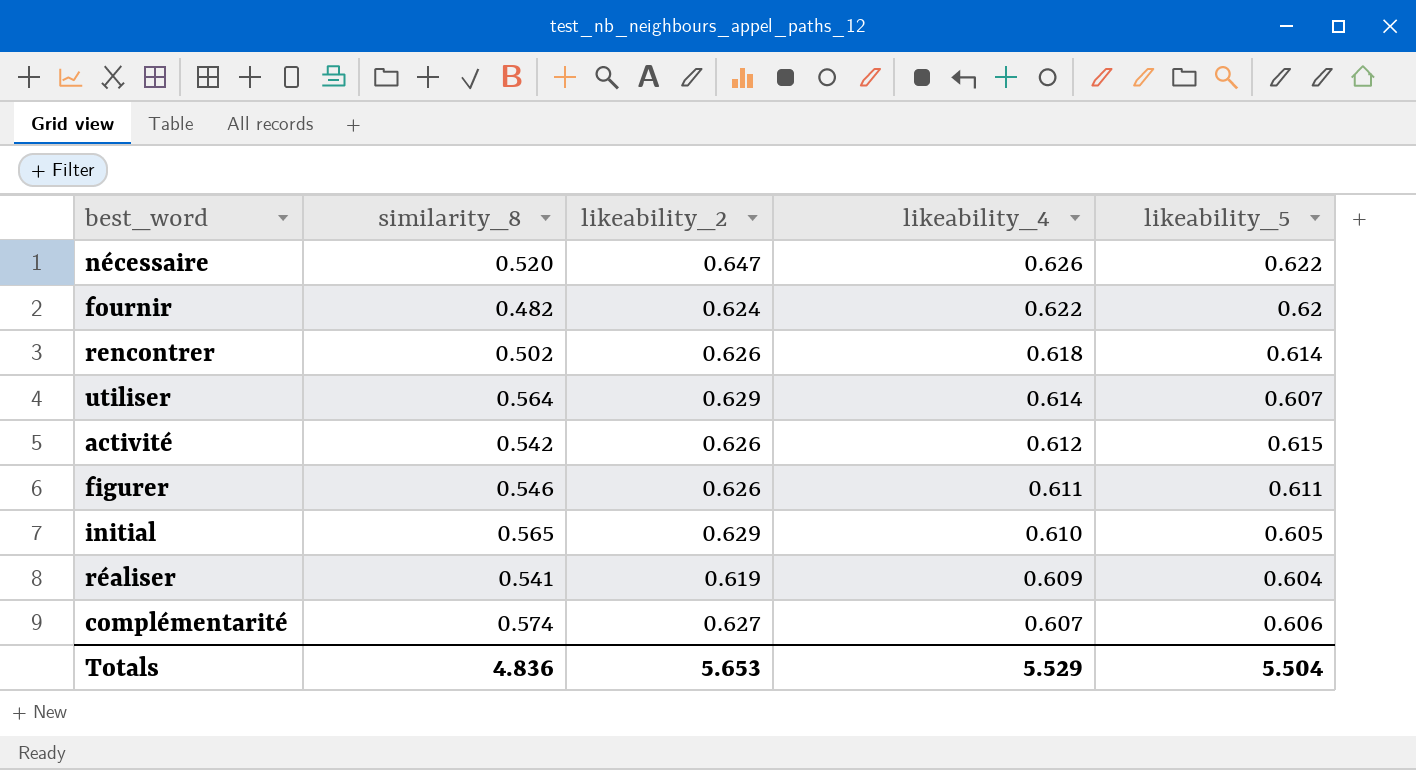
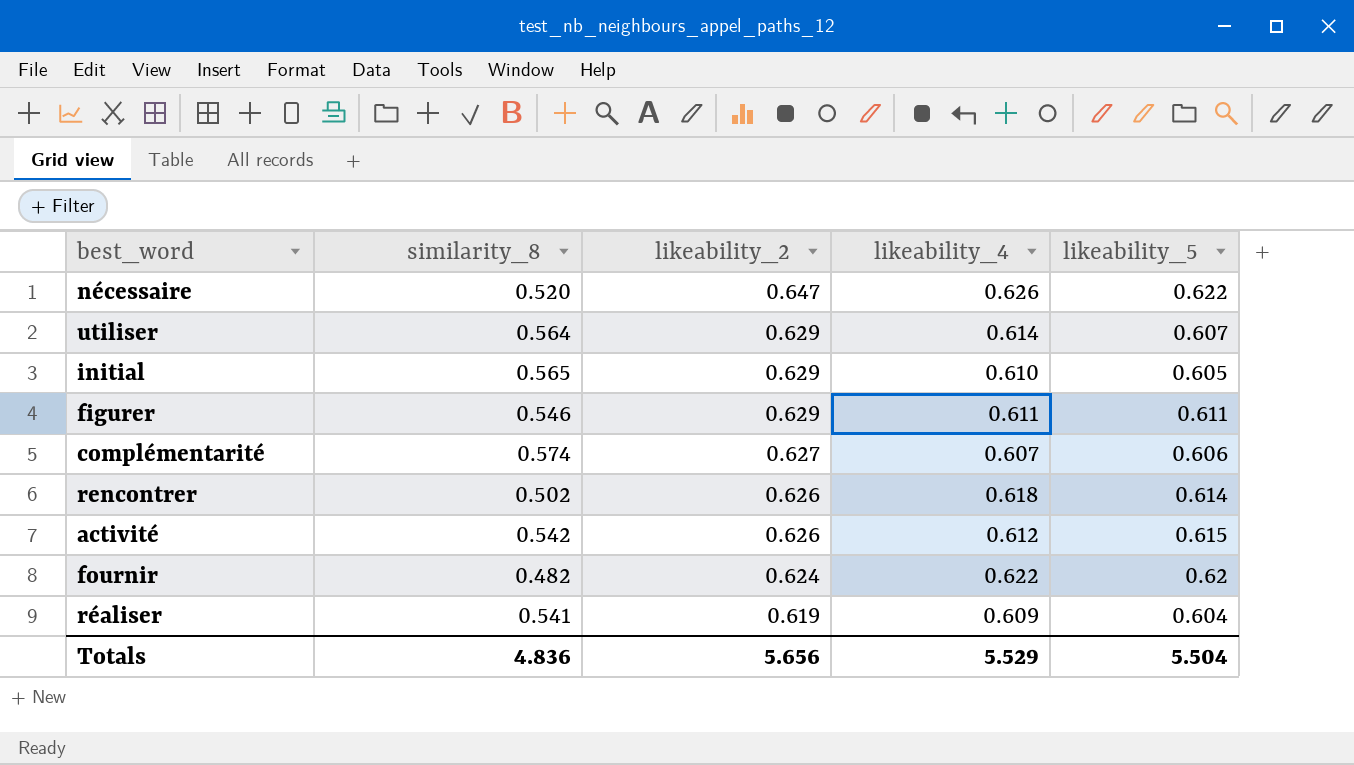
row order: likeability_4 descending -> likeability_2 descending
figurer | likeability_2: 0.626 -> 0.629
Totals | likeability_2: 5.653 -> 5.656

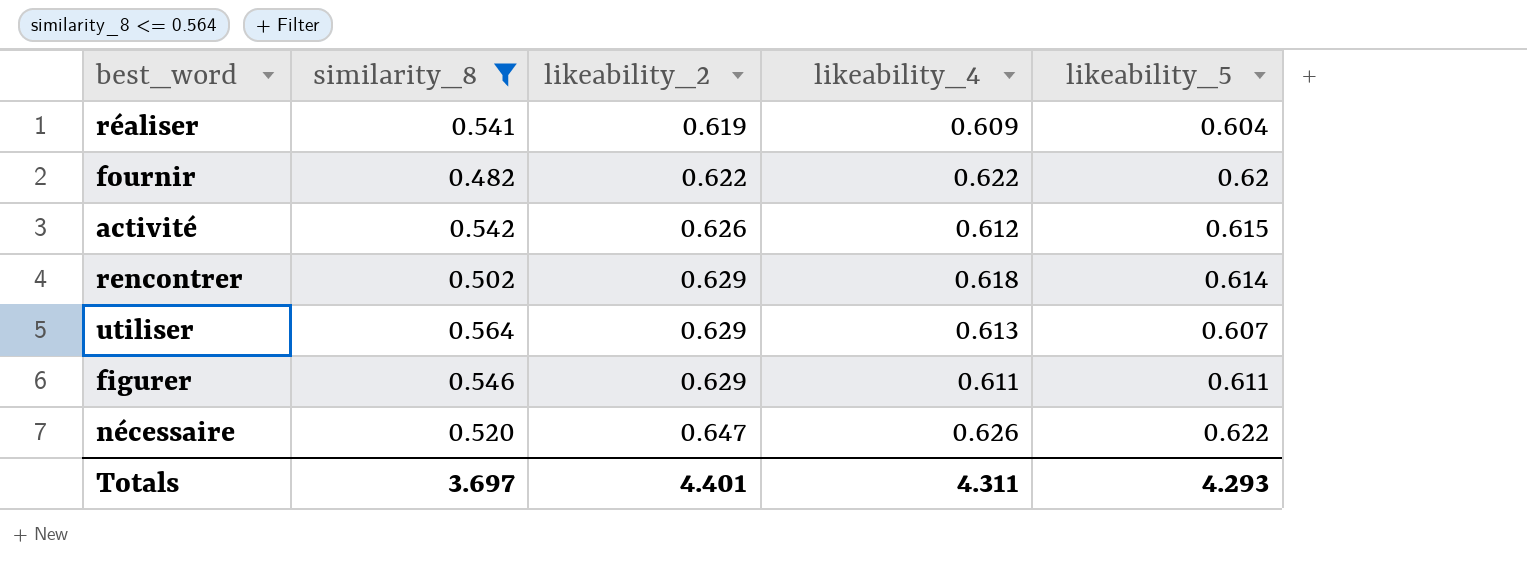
filter: none -> similarity_8 <= 0.564
row order: likeability_2 descending -> likeability_2 ascending
fournir | likeability_2: 0.624 -> 0.622
rencontrer | likeability_2: 0.626 -> 0.629
utiliser | likeability_4: 0.614 -> 0.613
Totals | similarity_8: 4.836 -> 3.697
Totals | likeability_2: 5.656 -> 4.401
Totals | likeability_4: 5.529 -> 4.311
Totals | likeability_5: 5.504 -> 4.293

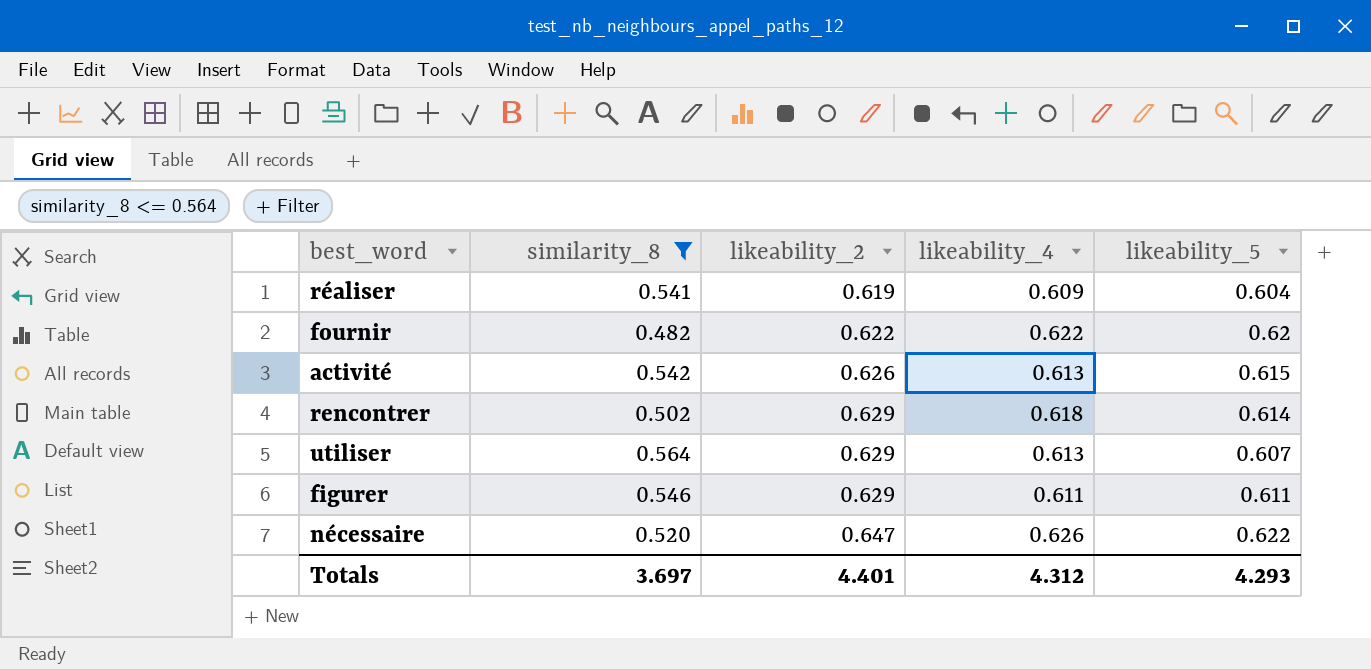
activité | likeability_4: 0.612 -> 0.613
Totals | likeability_4: 4.311 -> 4.312

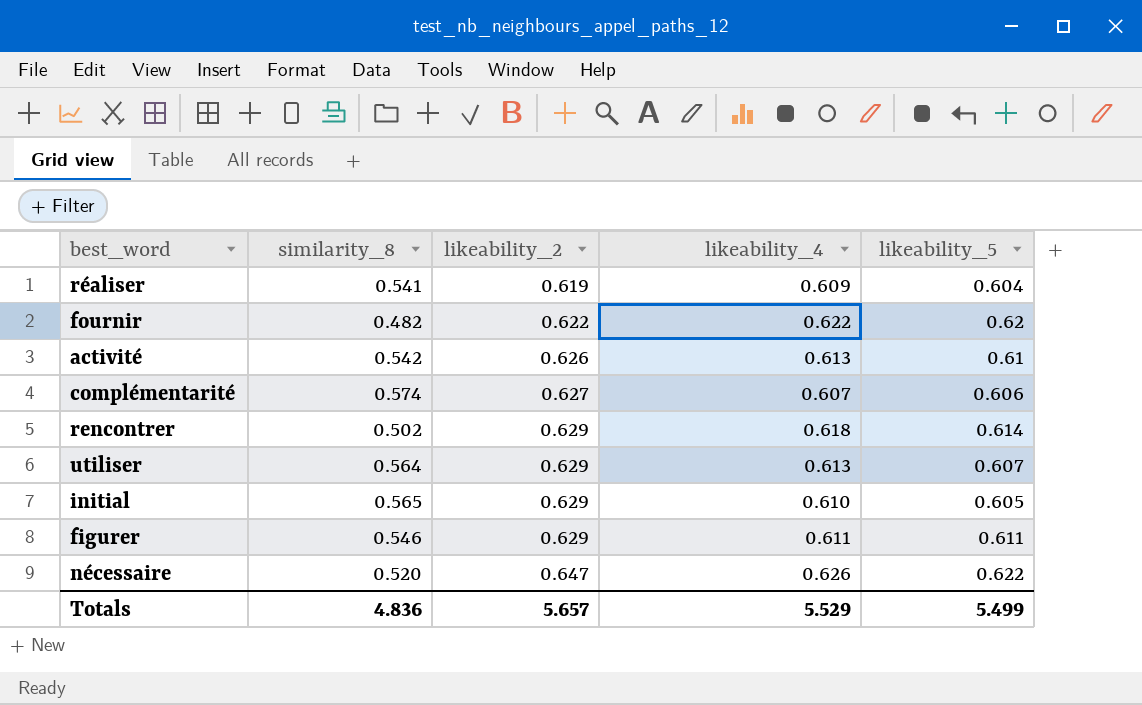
filter: similarity_8 <= 0.564 -> none
activité | likeability_5: 0.615 -> 0.61
Totals | similarity_8: 3.697 -> 4.836
Totals | likeability_2: 4.401 -> 5.657
Totals | likeability_4: 4.312 -> 5.529
Totals | likeability_5: 4.293 -> 5.499

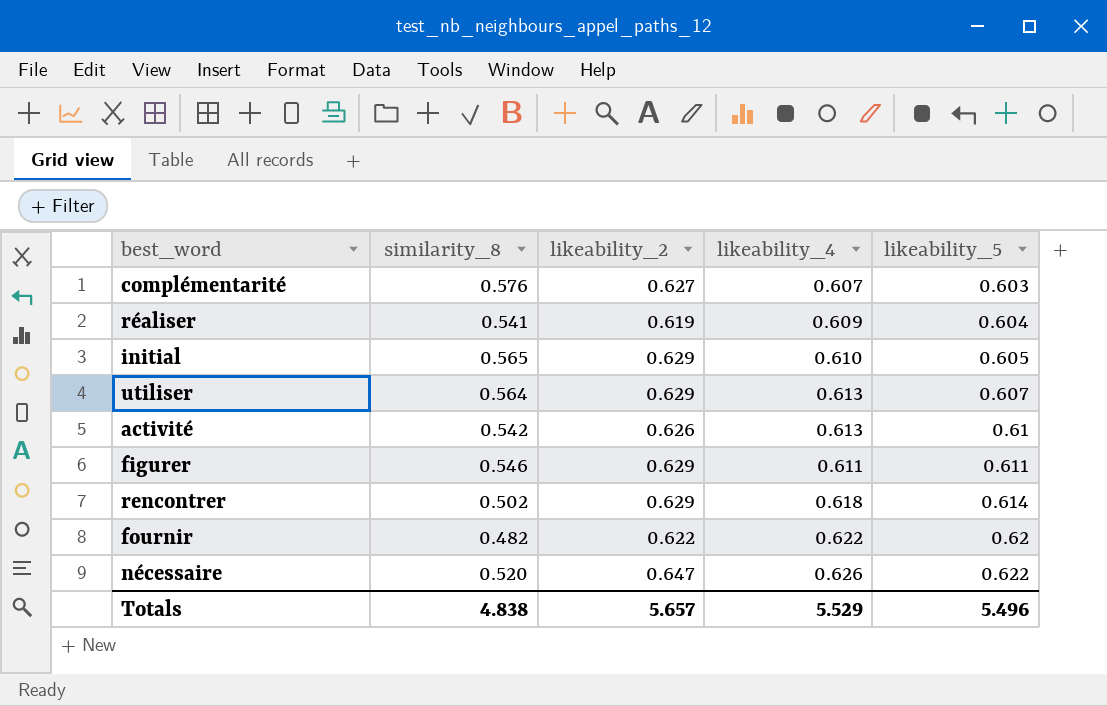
row order: likeability_2 ascending -> likeability_5 ascending
complémentarité | similarity_8: 0.574 -> 0.576
complémentarité | likeability_5: 0.606 -> 0.603
Totals | similarity_8: 4.836 -> 4.838
Totals | likeability_5: 5.499 -> 5.496

